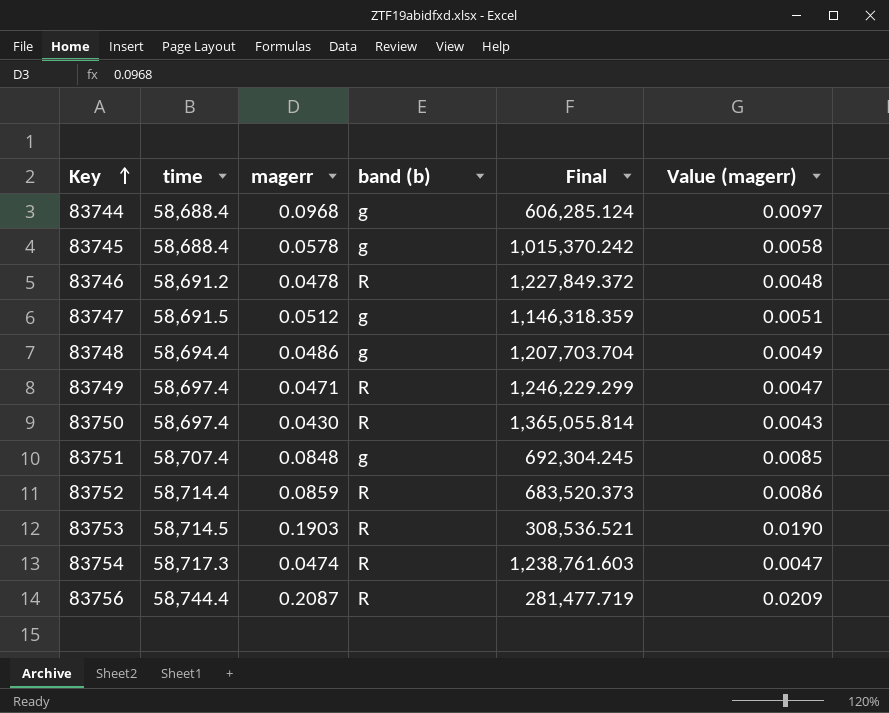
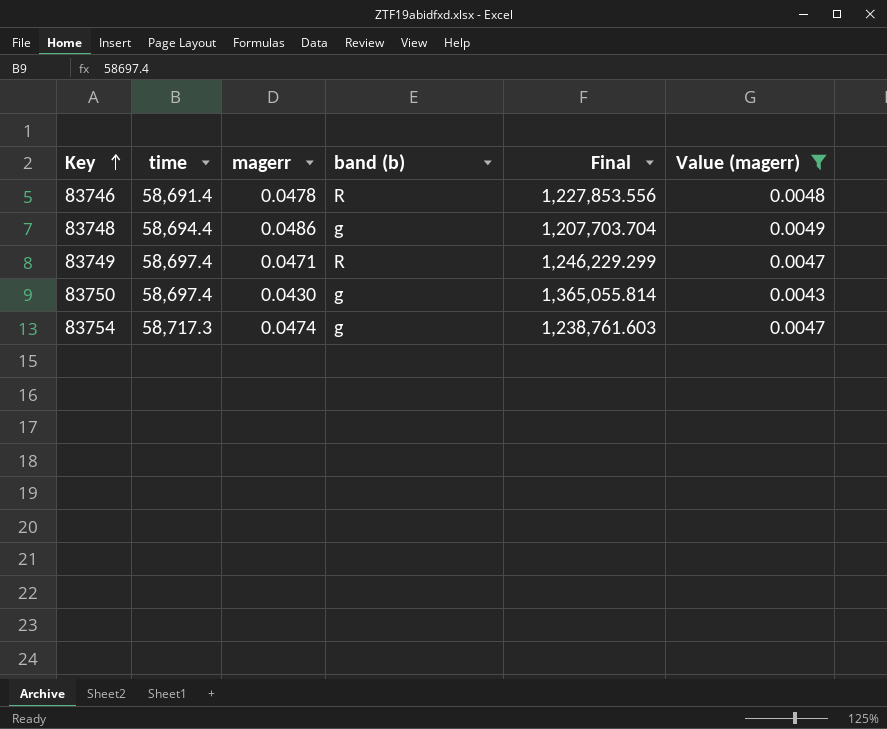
filter: none -> Value (magerr) <= 0.0049
83746 | time: 58,691.2 -> 58,691.4
83746 | Final: 1,227,849.372 -> 1,227,853.556
83750 | band (b): R -> g
83754 | band (b): R -> g

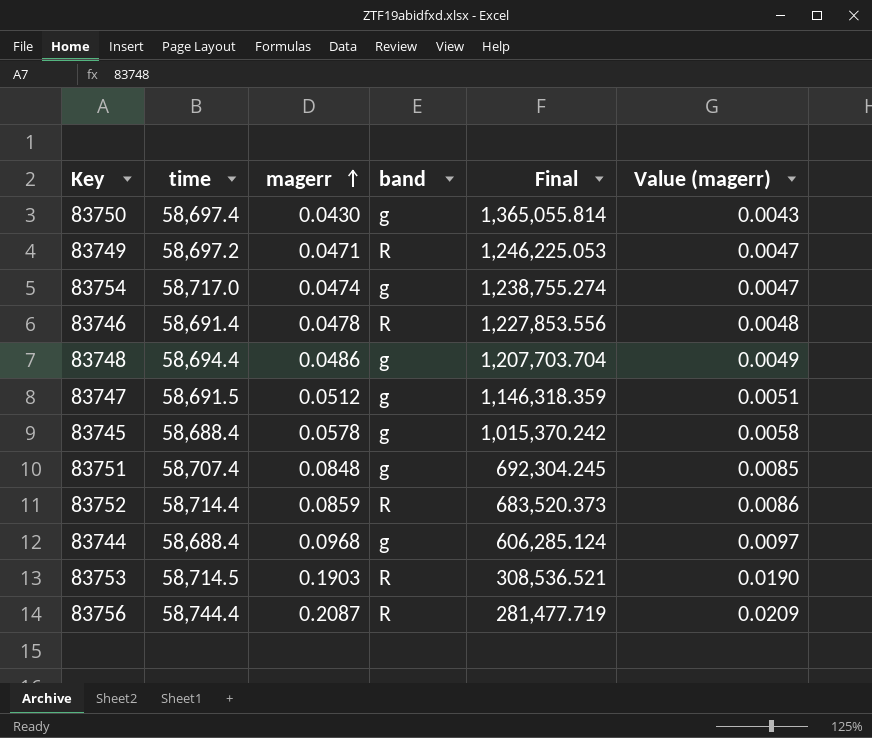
filter: Value (magerr) <= 0.0049 -> none
row order: Key ascending -> magerr ascending
column name: band (b) -> band
83749 | time: 58,697.4 -> 58,697.2
83749 | Final: 1,246,229.299 -> 1,246,225.053
83754 | time: 58,717.3 -> 58,717.0
83754 | Final: 1,238,761.603 -> 1,238,755.274

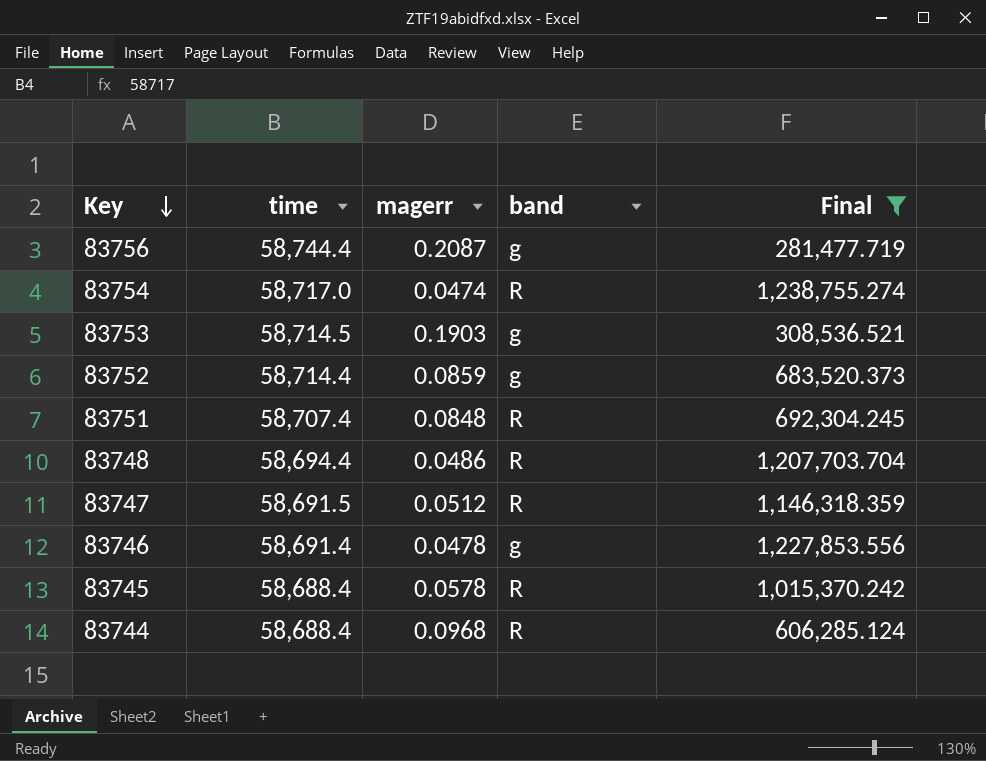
filter: none -> Final <= 1,238,755.274
row order: magerr ascending -> Key descending
column Value (magerr) | formula: [magerr] * 0.1 -> none
83756 | band: R -> g
83754 | band: g -> R
83753 | band: R -> g
83752 | band: R -> g
83751 | band: g -> R
83748 | band: g -> R
83747 | band: g -> R
83746 | band: R -> g
83745 | band: g -> R
83744 | band: g -> R

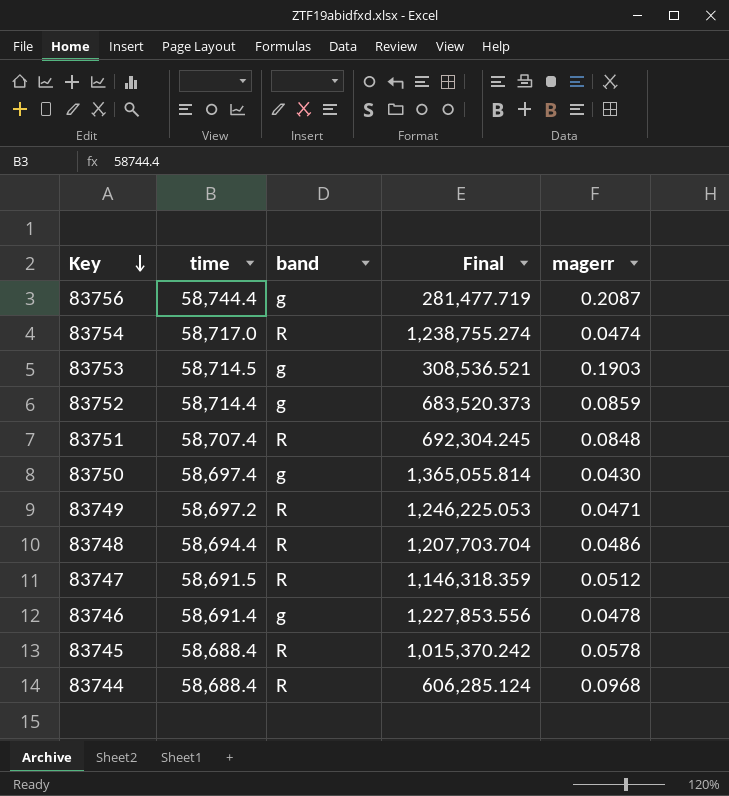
filter: Final <= 1,238,755.274 -> none
column magerr | position: 3 -> 5

